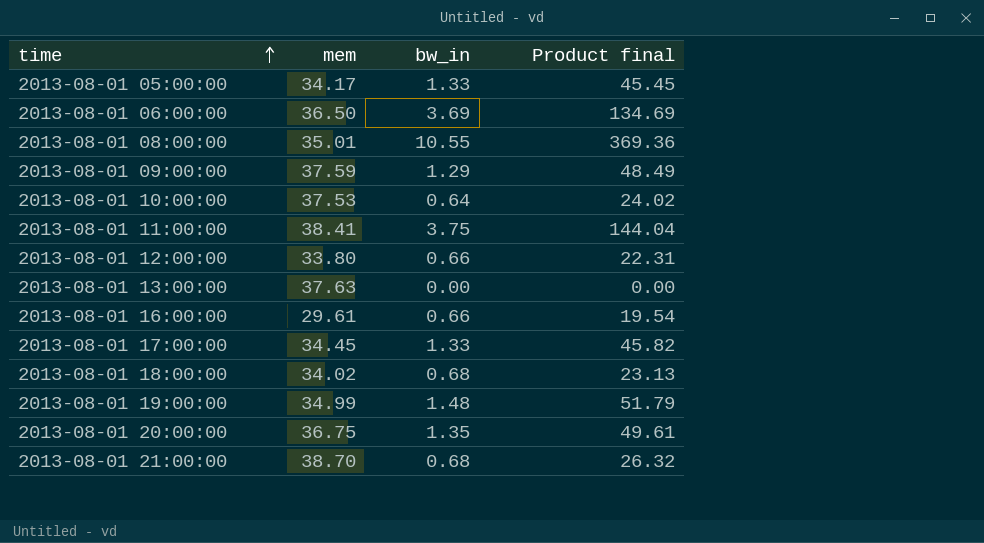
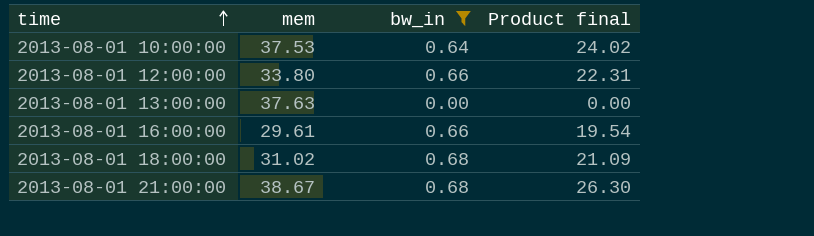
filter: none -> bw_in <= 0.68
2013-08-01 18:00:00 | mem: 34.02 -> 31.02
2013-08-01 18:00:00 | Product final: 23.13 -> 21.09
2013-08-01 21:00:00 | mem: 38.70 -> 38.67
2013-08-01 21:00:00 | Product final: 26.32 -> 26.30

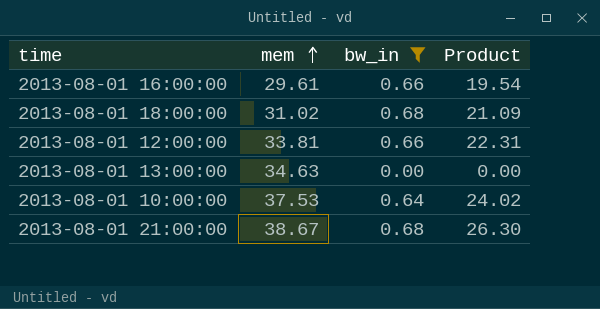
row order: time ascending -> mem ascending
column name: Product final -> Product
2013-08-01 12:00:00 | mem: 33.80 -> 33.81
2013-08-01 13:00:00 | mem: 37.63 -> 34.63

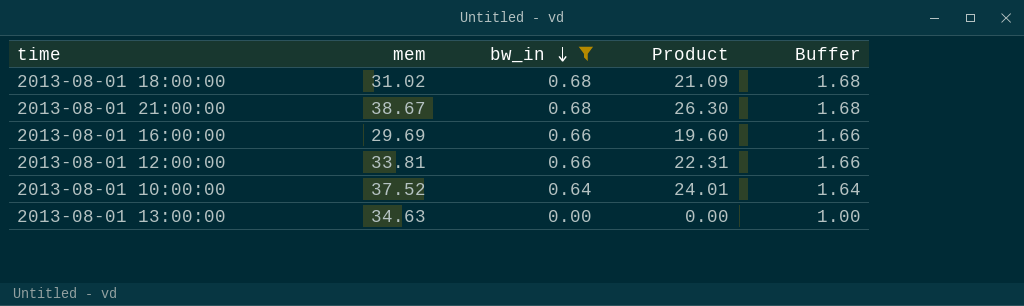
row order: mem ascending -> bw_in descending
column Buffer | formula: none -> [bw_in] + 1
2013-08-01 16:00:00 | mem: 29.61 -> 29.69
2013-08-01 16:00:00 | Product: 19.54 -> 19.60
2013-08-01 10:00:00 | mem: 37.53 -> 37.52
2013-08-01 10:00:00 | Product: 24.02 -> 24.01

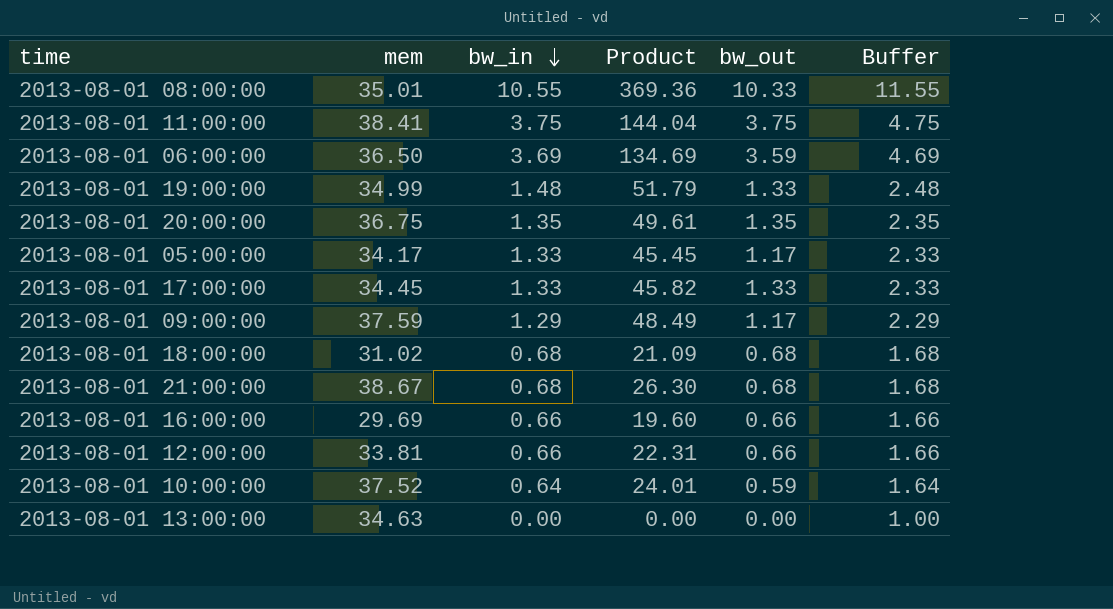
filter: bw_in <= 0.68 -> none
column bw_out | position: none -> 5

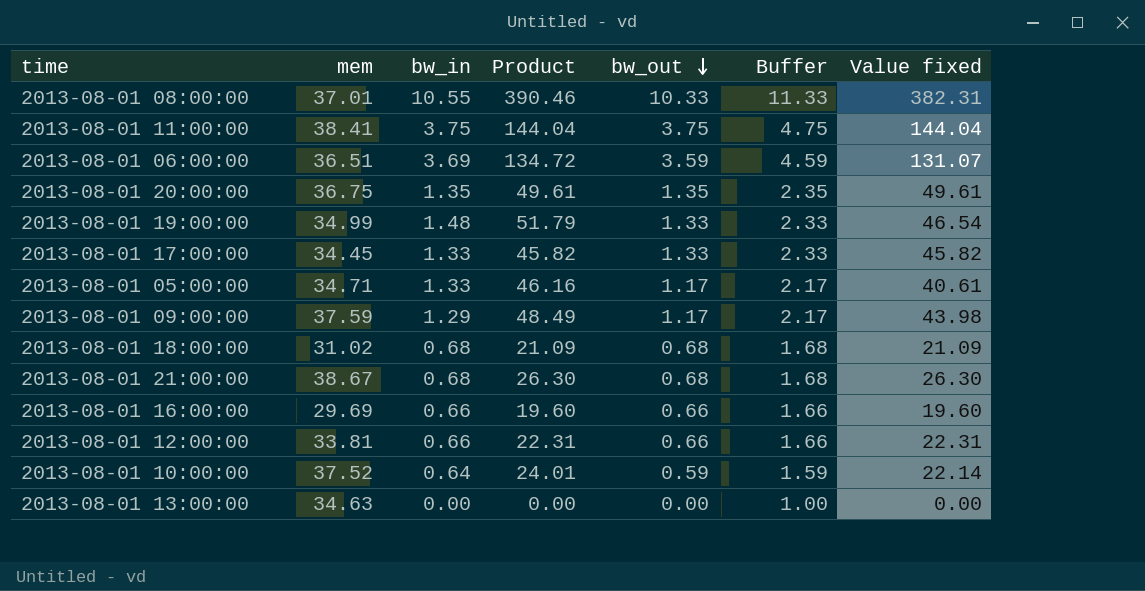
row order: bw_in descending -> bw_out descending
column Buffer | formula: [bw_in] + 1 -> [bw_out] + 1
column Value fixed | formula: none -> [mem] * [bw_out]
2013-08-01 08:00:00 | mem: 35.01 -> 37.01
2013-08-01 08:00:00 | Product: 369.36 -> 390.46
2013-08-01 06:00:00 | mem: 36.50 -> 36.51
2013-08-01 06:00:00 | Product: 134.69 -> 134.72
2013-08-01 05:00:00 | mem: 34.17 -> 34.71
2013-08-01 05:00:00 | Product: 45.45 -> 46.16

